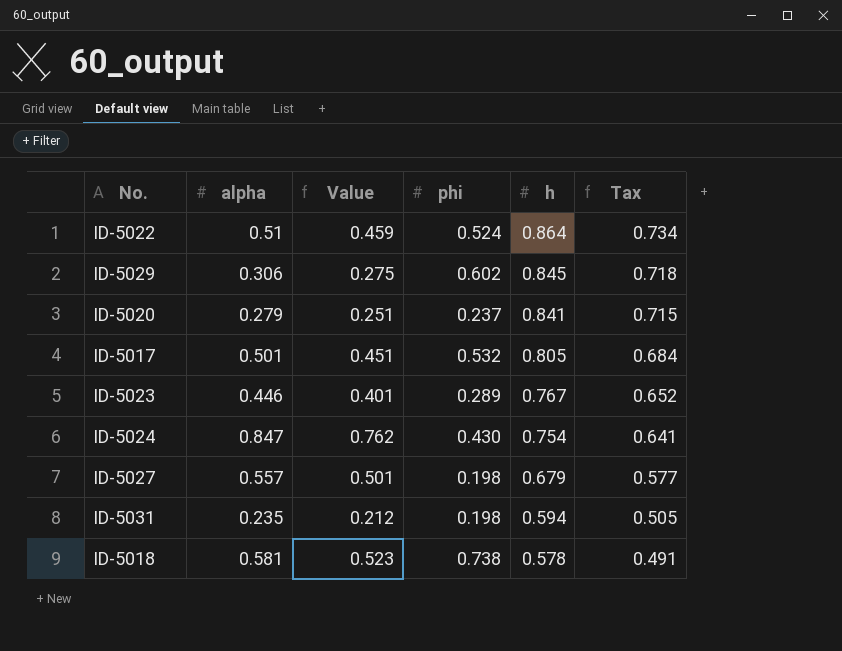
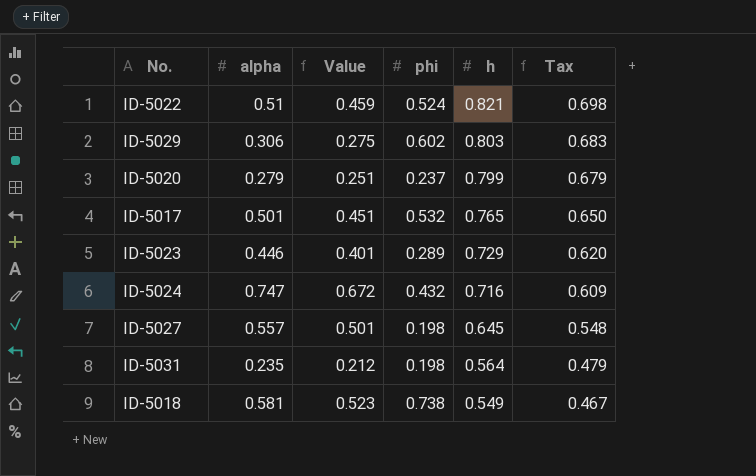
ID-5022 | h: 0.864 -> 0.821
ID-5022 | Tax: 0.734 -> 0.698
ID-5029 | h: 0.845 -> 0.803
ID-5029 | Tax: 0.718 -> 0.683
ID-5020 | h: 0.841 -> 0.799
ID-5020 | Tax: 0.715 -> 0.679
ID-5017 | h: 0.805 -> 0.765
ID-5017 | Tax: 0.684 -> 0.650
ID-5023 | h: 0.767 -> 0.729
ID-5023 | Tax: 0.652 -> 0.620
ID-5024 | alpha: 0.847 -> 0.747
ID-5024 | Value: 0.762 -> 0.672
ID-5024 | phi: 0.430 -> 0.432
ID-5024 | h: 0.754 -> 0.716
ID-5024 | Tax: 0.641 -> 0.609
ID-5027 | h: 0.679 -> 0.645
ID-5027 | Tax: 0.577 -> 0.548
ID-5031 | h: 0.594 -> 0.564
ID-5031 | Tax: 0.505 -> 0.479
ID-5018 | h: 0.578 -> 0.549
ID-5018 | Tax: 0.491 -> 0.467

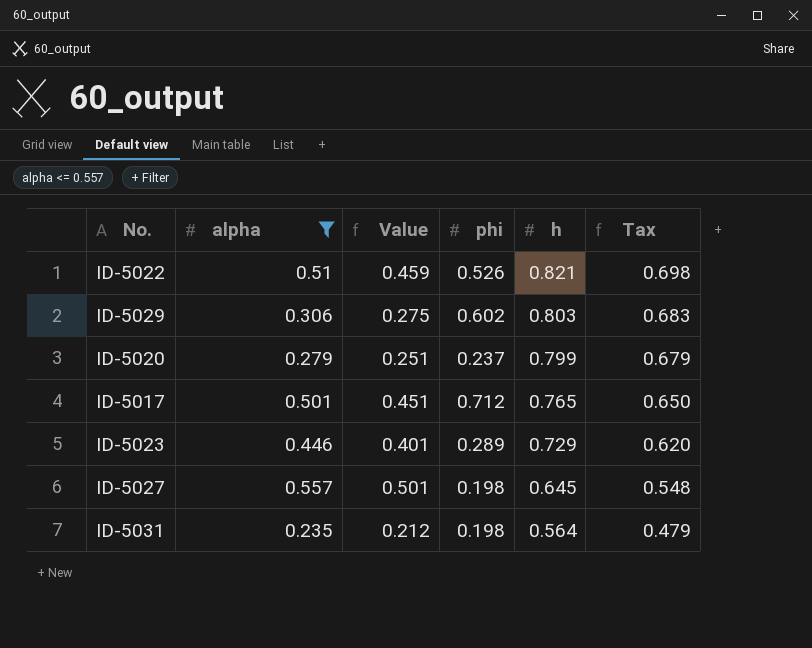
filter: none -> alpha <= 0.557
ID-5022 | phi: 0.524 -> 0.526
ID-5017 | phi: 0.532 -> 0.712

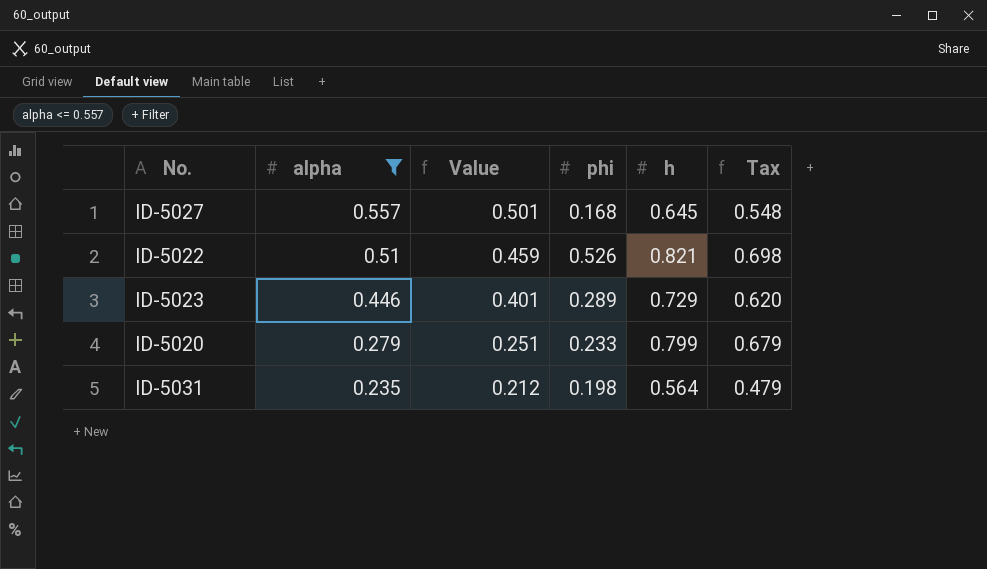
row order: h descending -> alpha descending
row ID-5029: 0.306 | 0.275 | 0.602 | 0.803 | 0.683 -> none
row ID-5017: 0.501 | 0.451 | 0.712 | 0.765 | 0.650 -> none
ID-5027 | phi: 0.198 -> 0.168
ID-5020 | phi: 0.237 -> 0.233

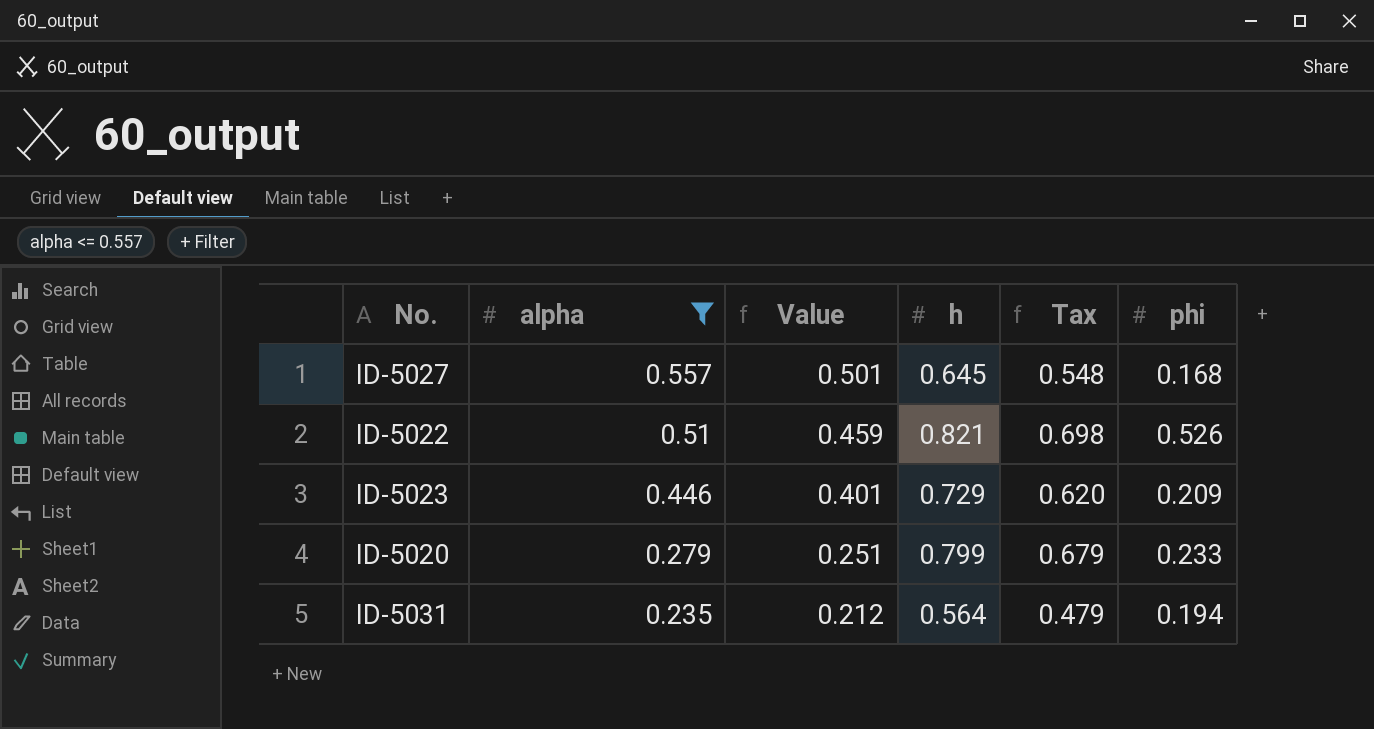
column phi | position: 4 -> 6
ID-5023 | phi: 0.289 -> 0.209
ID-5031 | phi: 0.198 -> 0.194

